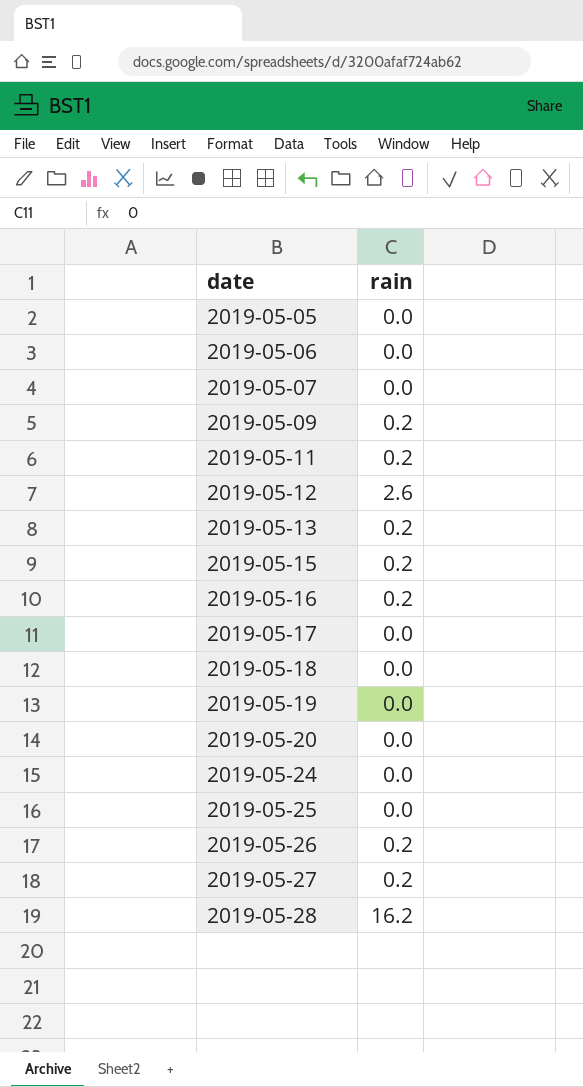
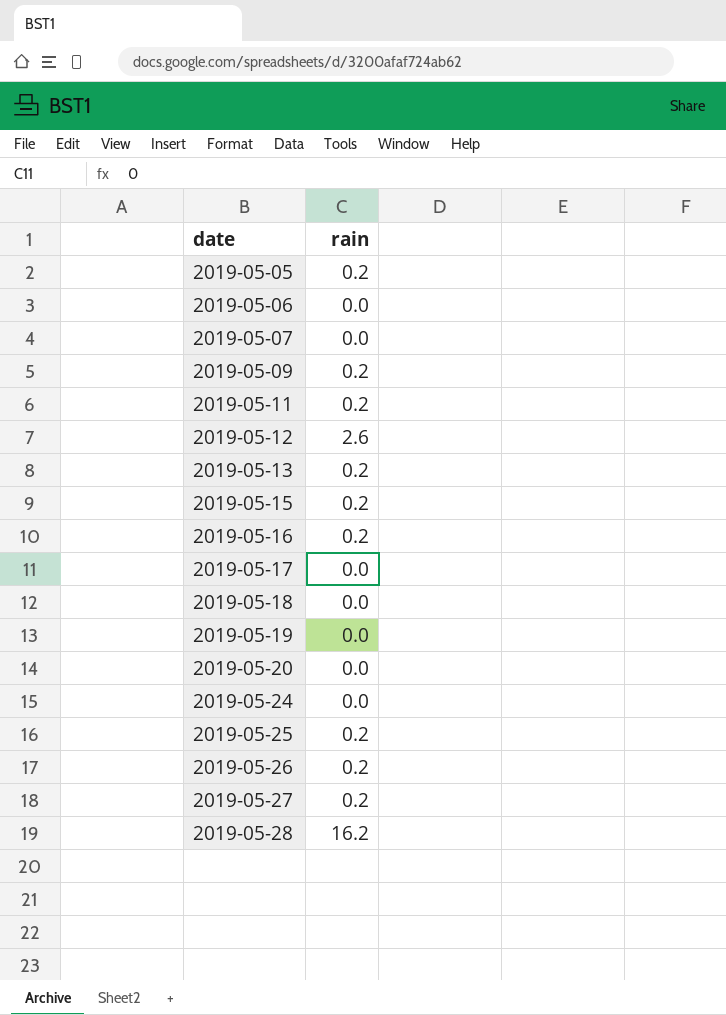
2019-05-05 | rain: 0.0 -> 0.2
2019-05-25 | rain: 0.0 -> 0.2

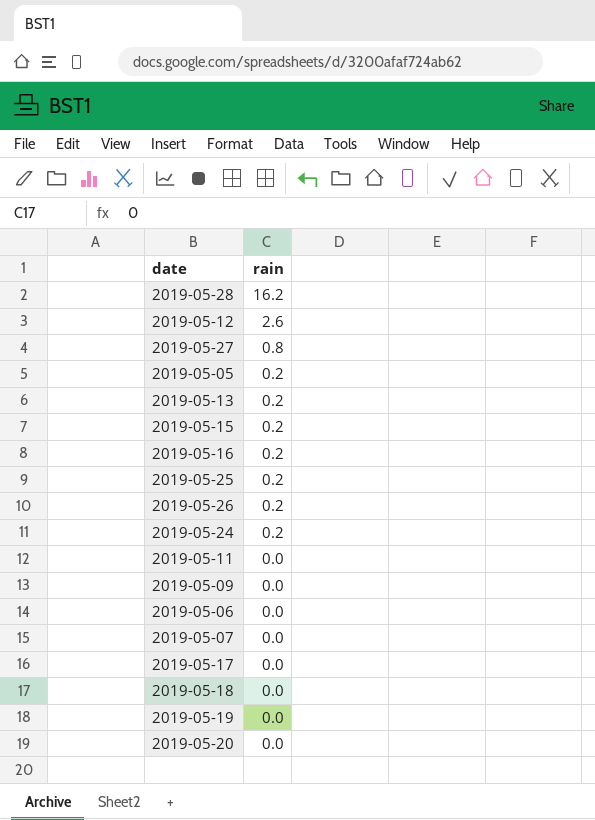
row order: date ascending -> rain descending
2019-05-27 | rain: 0.2 -> 0.8
2019-05-24 | rain: 0.0 -> 0.2
2019-05-11 | rain: 0.2 -> 0.0
2019-05-09 | rain: 0.2 -> 0.0

